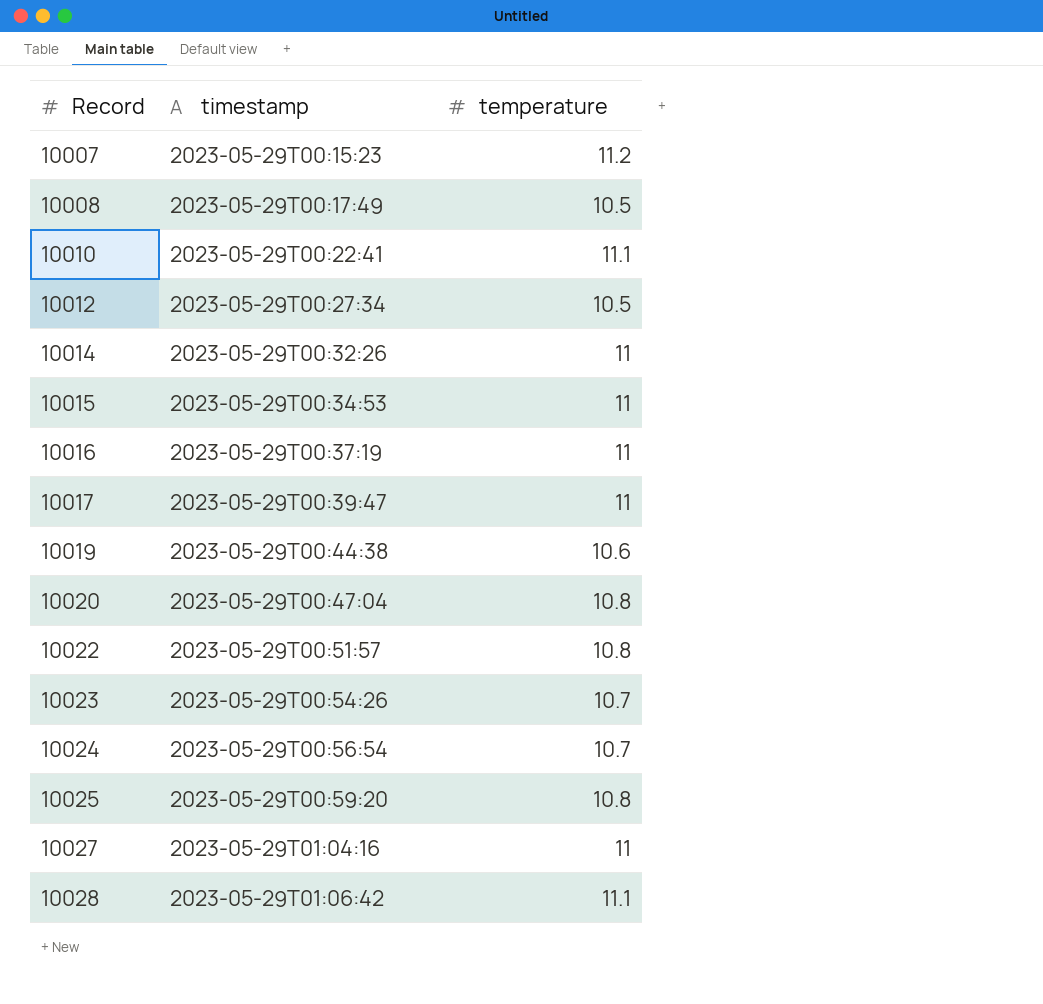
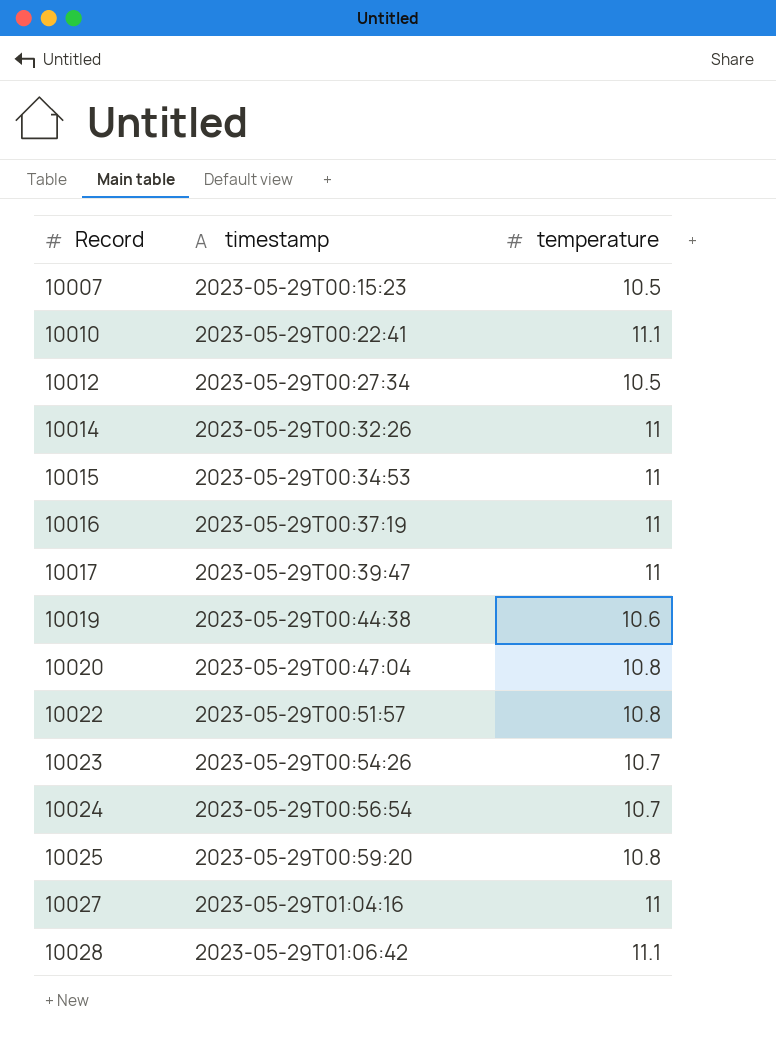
row 10008: 2023-05-29T00:17:49 | 10.5 -> none
10007 | temperature: 11.2 -> 10.5

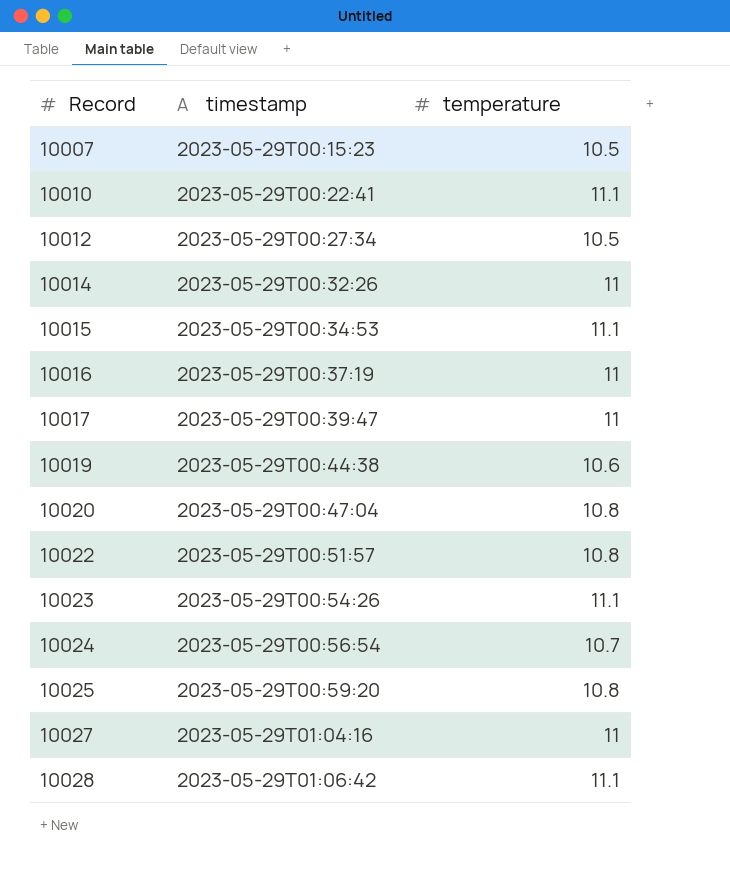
10015 | temperature: 11 -> 11.1
10023 | temperature: 10.7 -> 11.1

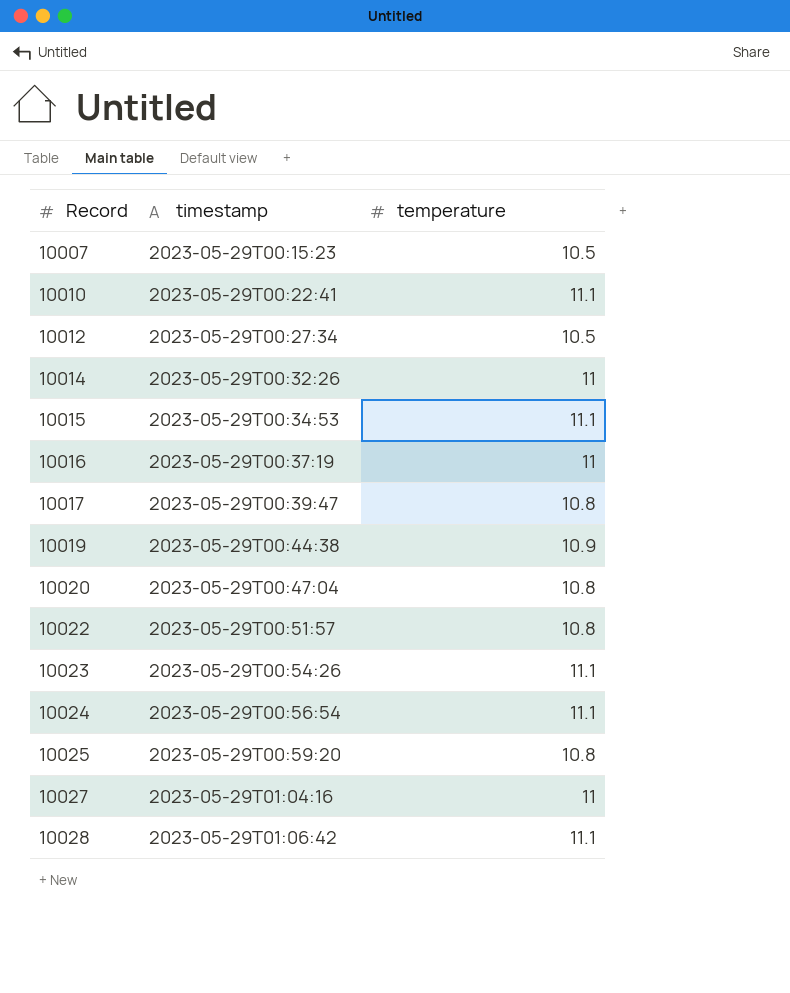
10017 | temperature: 11 -> 10.8
10019 | temperature: 10.6 -> 10.9
10024 | temperature: 10.7 -> 11.1

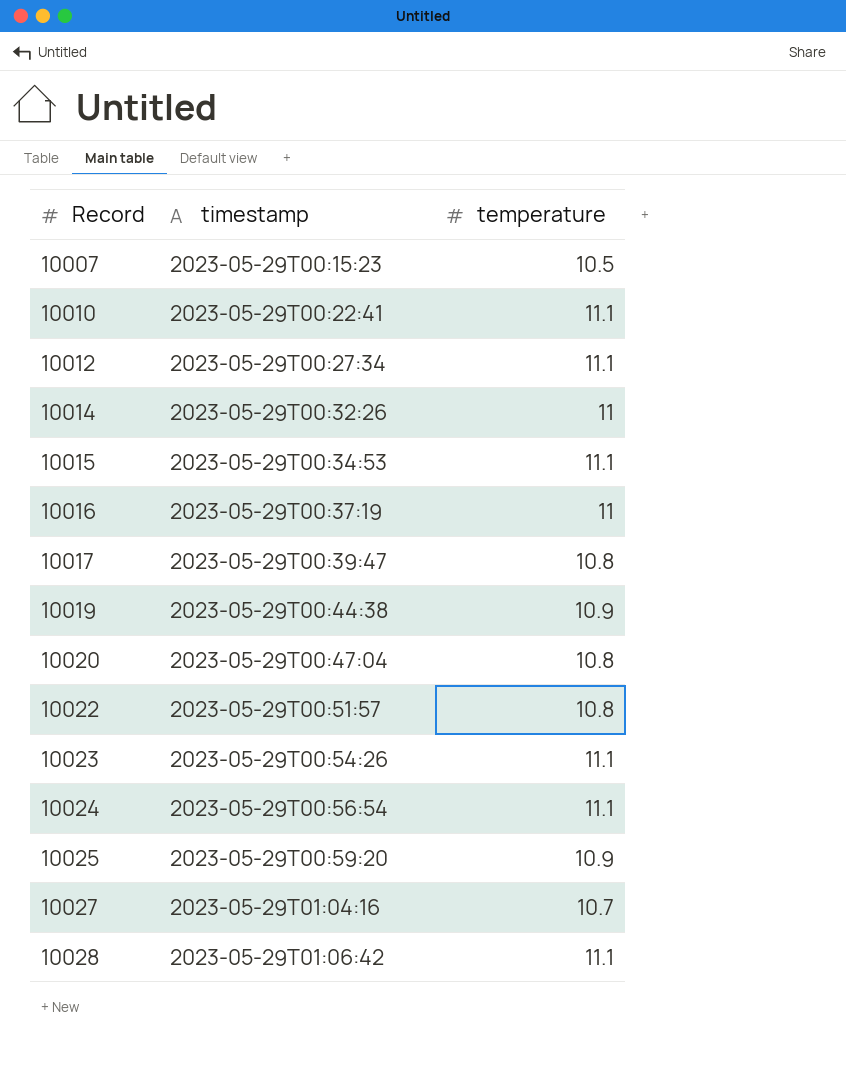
10012 | temperature: 10.5 -> 11.1
10025 | temperature: 10.8 -> 10.9
10027 | temperature: 11 -> 10.7

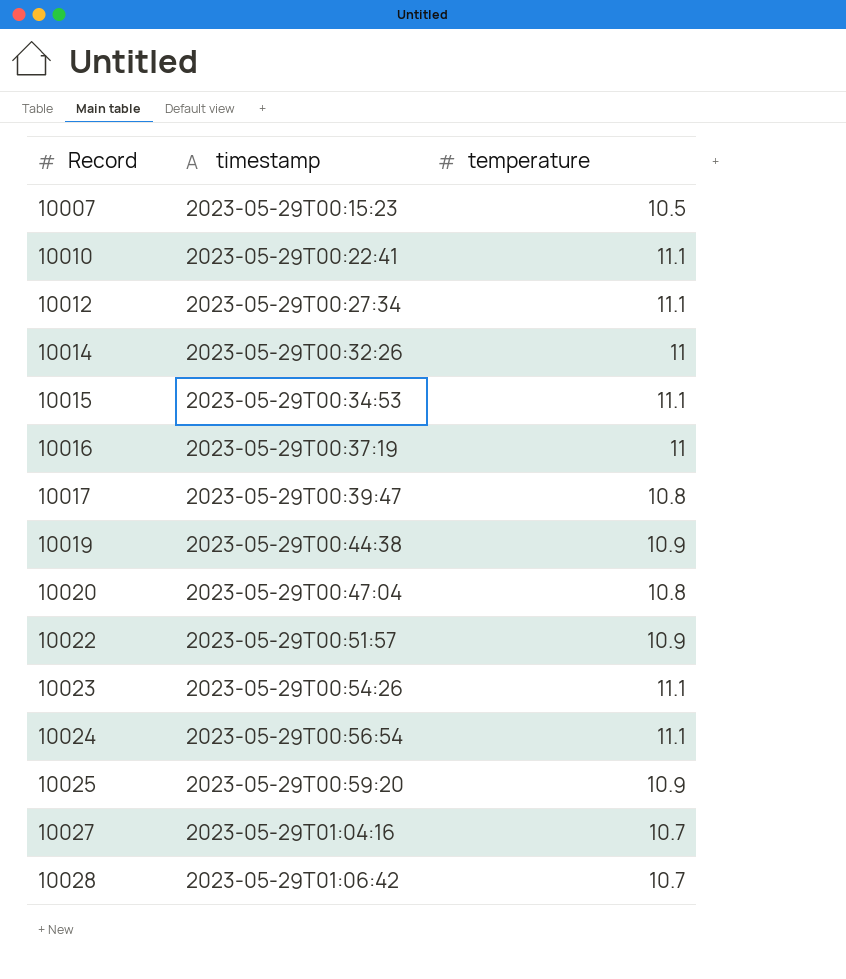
10022 | temperature: 10.8 -> 10.9
10028 | temperature: 11.1 -> 10.7

